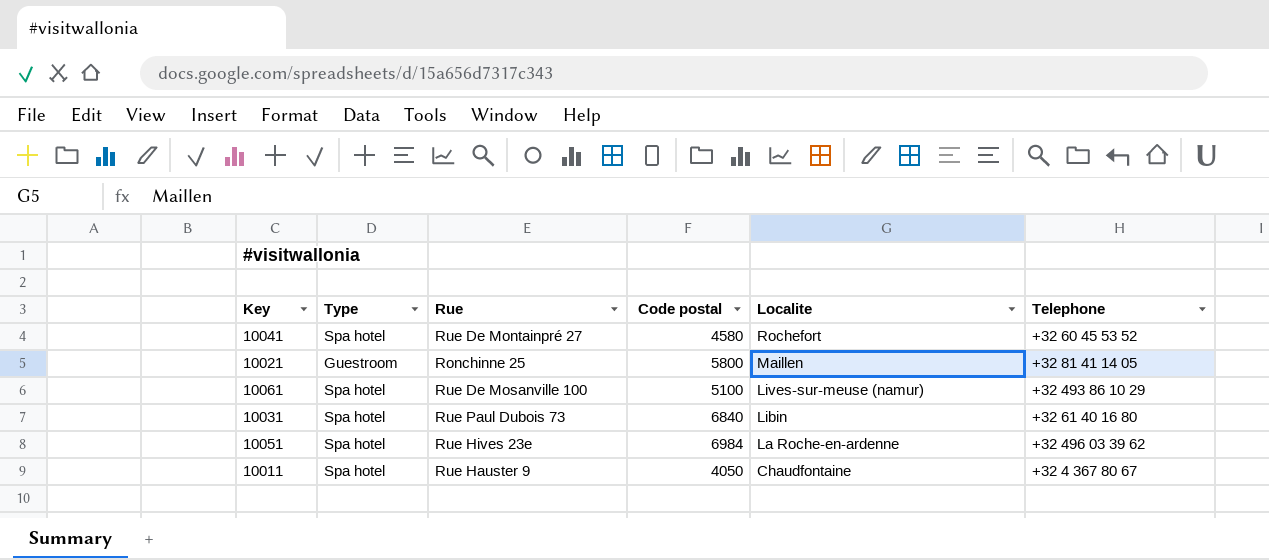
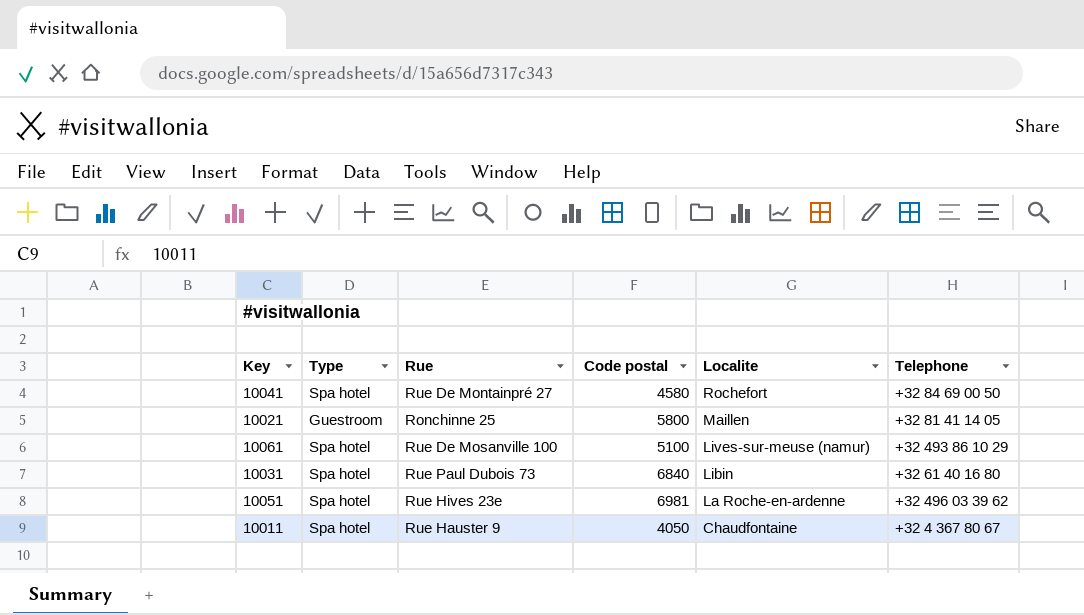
10041 | Telephone: +32 60 45 53 52 -> +32 84 69 00 50
10051 | Code postal: 6984 -> 6981

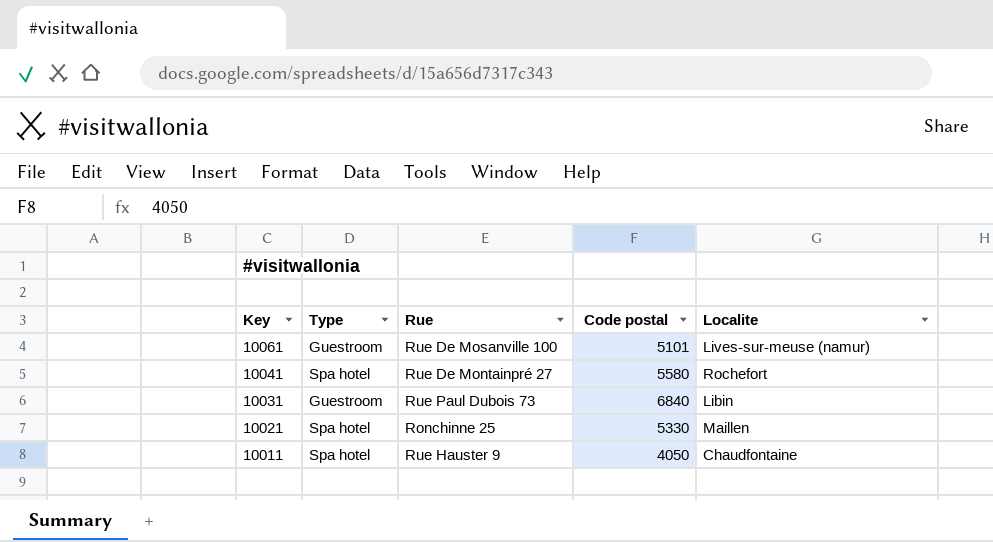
row order: Localite descending -> Key descending
column Telephone | position: 6 -> none
row 10051: Spa hotel | Rue Hives 23e | 6981 | La Roche-en-ardenne | +32 496 03 39 62 -> none
10061 | Type: Spa hotel -> Guestroom
10061 | Code postal: 5100 -> 5101
10041 | Code postal: 4580 -> 5580
10031 | Type: Spa hotel -> Guestroom
10021 | Type: Guestroom -> Spa hotel
10021 | Code postal: 5800 -> 5330

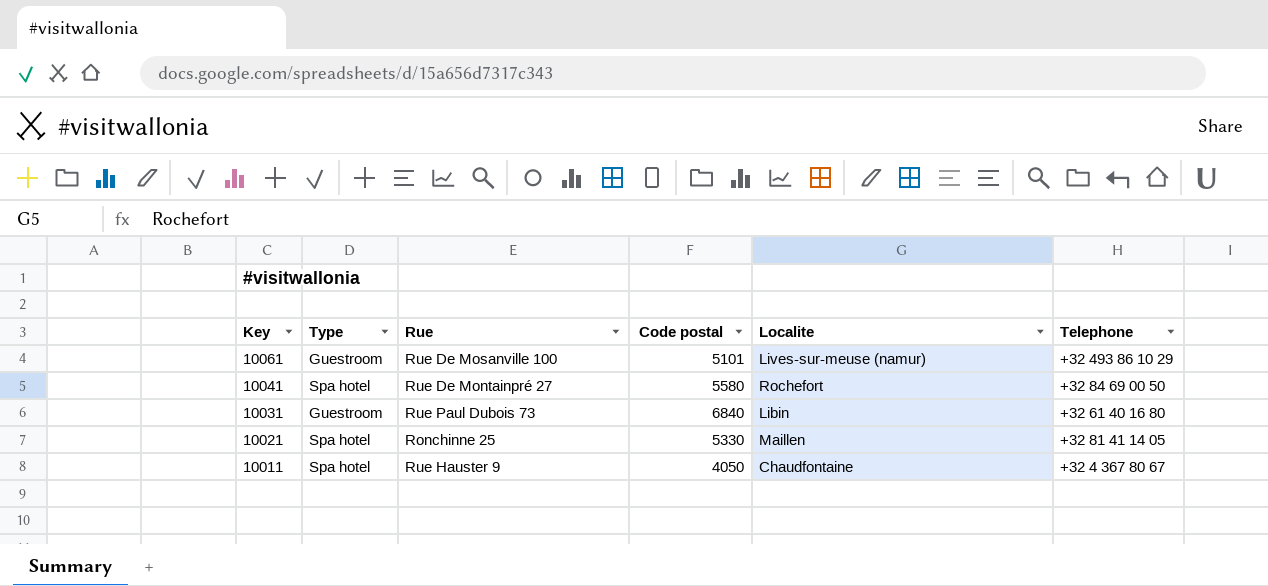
column Telephone | position: none -> 6

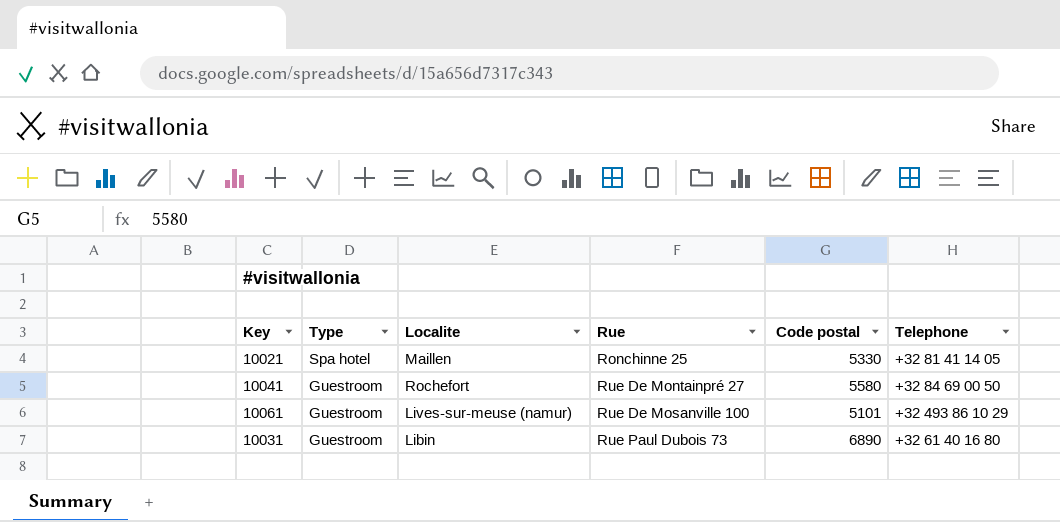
row order: Key descending -> Type descending
column Localite | position: 5 -> 3
row 10011: Spa hotel | Rue Hauster 9 | 4050 | Chaudfontaine | +32 4 367 80 67 -> none
10041 | Type: Spa hotel -> Guestroom
10031 | Code postal: 6840 -> 6890

